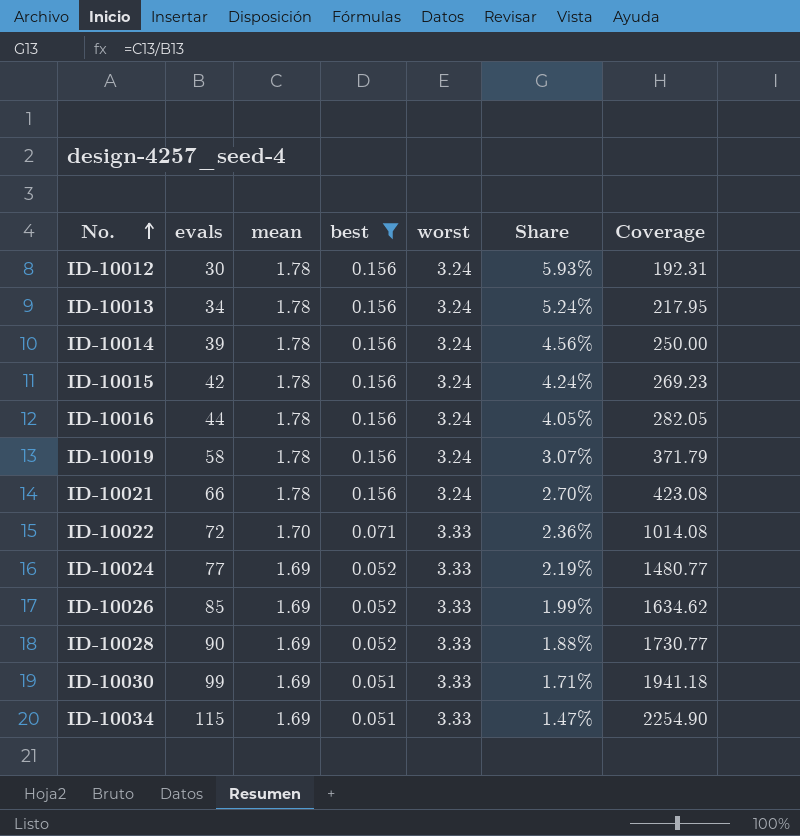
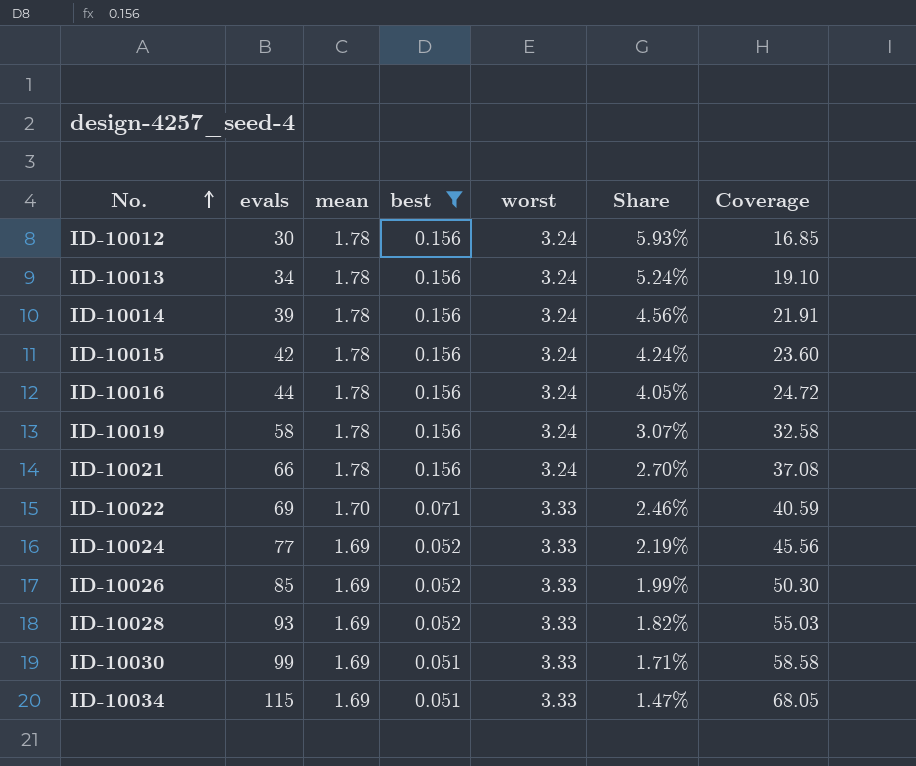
column Coverage | formula: [evals] / [best] -> [evals] / [mean]
ID-10022 | evals: 72 -> 69
ID-10022 | Share: 2.36% -> 2.46%
ID-10028 | evals: 90 -> 93
ID-10028 | Share: 1.88% -> 1.82%

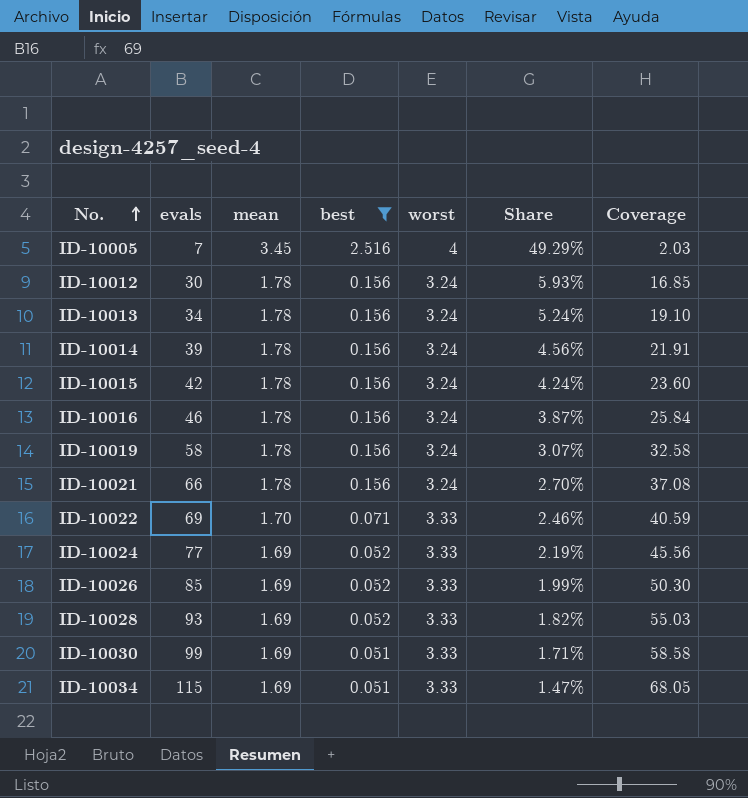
row ID-10005: none -> 7 | 3.45 | 2.516 | 4 | 49.29% | 2.03
ID-10016 | evals: 44 -> 46
ID-10016 | Share: 4.05% -> 3.87%
ID-10016 | Coverage: 24.72 -> 25.84

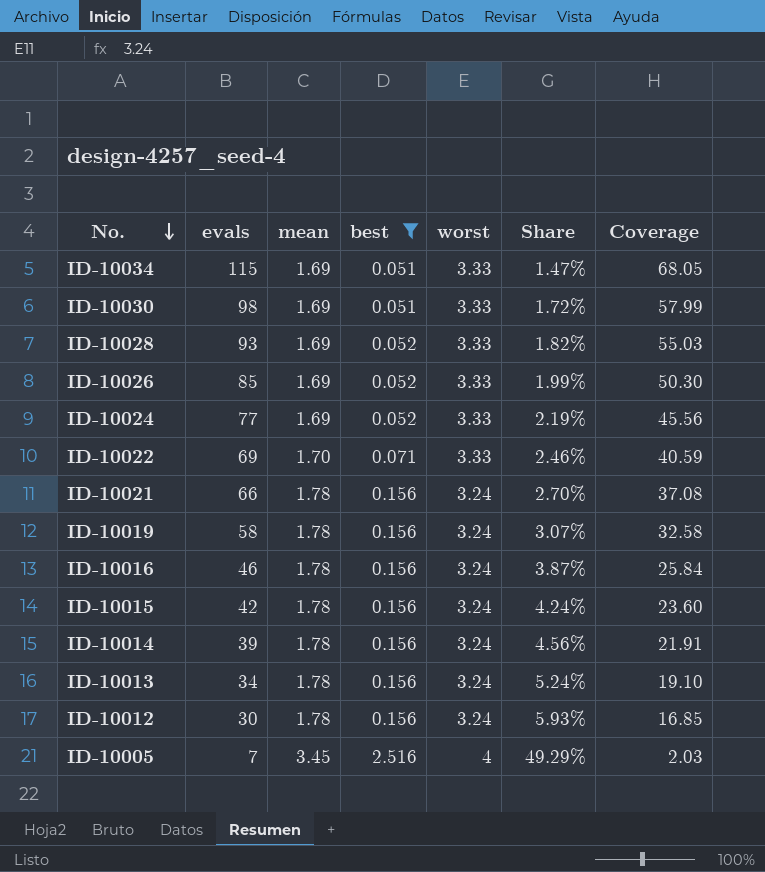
row order: No. ascending -> No. descending
ID-10030 | evals: 99 -> 98
ID-10030 | Share: 1.71% -> 1.72%
ID-10030 | Coverage: 58.58 -> 57.99

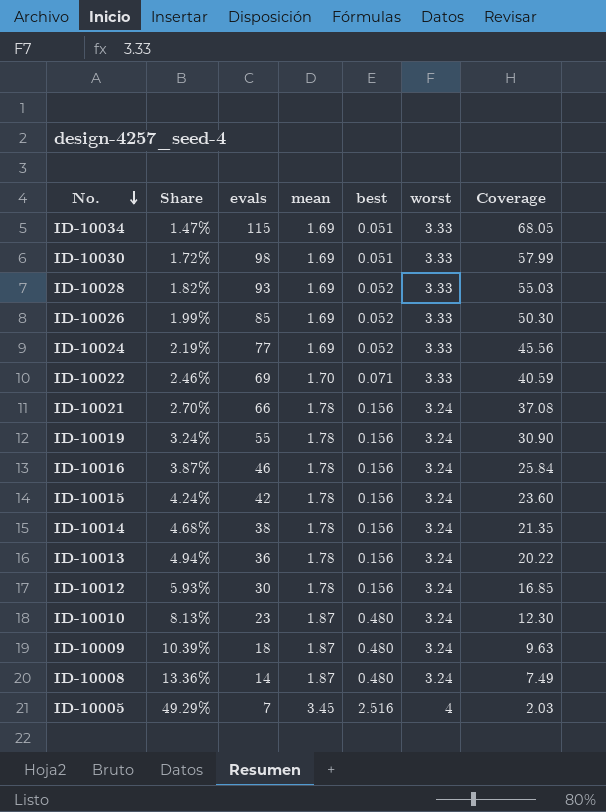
filter: best != 0.480 -> none
column Share | position: 6 -> 2
ID-10019 | Share: 3.07% -> 3.24%
ID-10019 | evals: 58 -> 55
ID-10019 | Coverage: 32.58 -> 30.90
ID-10014 | Share: 4.56% -> 4.68%
ID-10014 | evals: 39 -> 38
ID-10014 | Coverage: 21.91 -> 21.35
ID-10013 | Share: 5.24% -> 4.94%
ID-10013 | evals: 34 -> 36
ID-10013 | Coverage: 19.10 -> 20.22

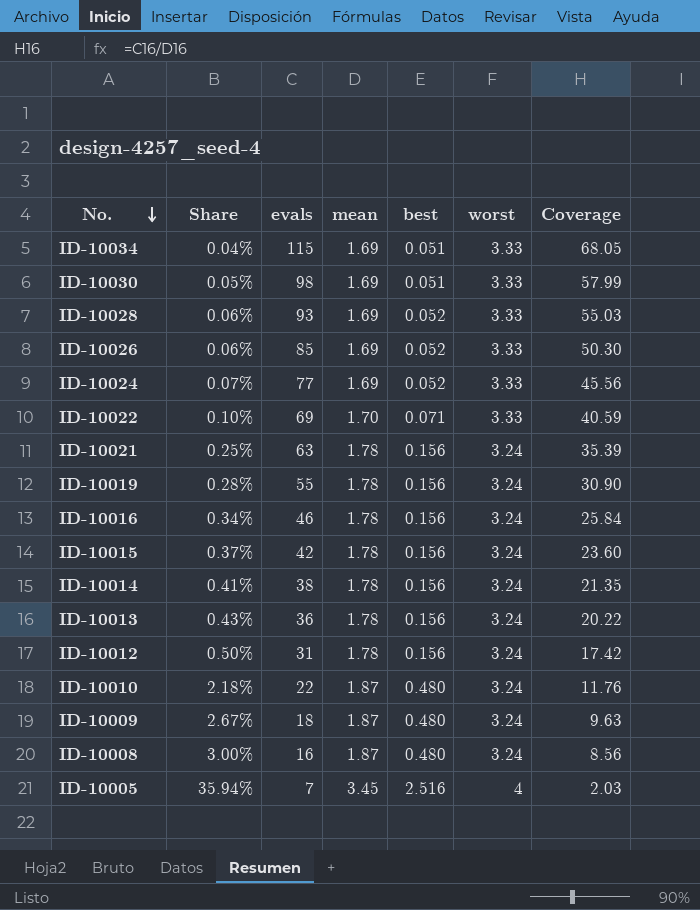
column Share | formula: [mean] / [evals] -> [best] / [evals]
ID-10021 | evals: 66 -> 63
ID-10021 | Coverage: 37.08 -> 35.39
ID-10012 | evals: 30 -> 31
ID-10012 | Coverage: 16.85 -> 17.42
ID-10010 | evals: 23 -> 22
ID-10010 | Coverage: 12.30 -> 11.76
ID-10008 | evals: 14 -> 16
ID-10008 | Coverage: 7.49 -> 8.56

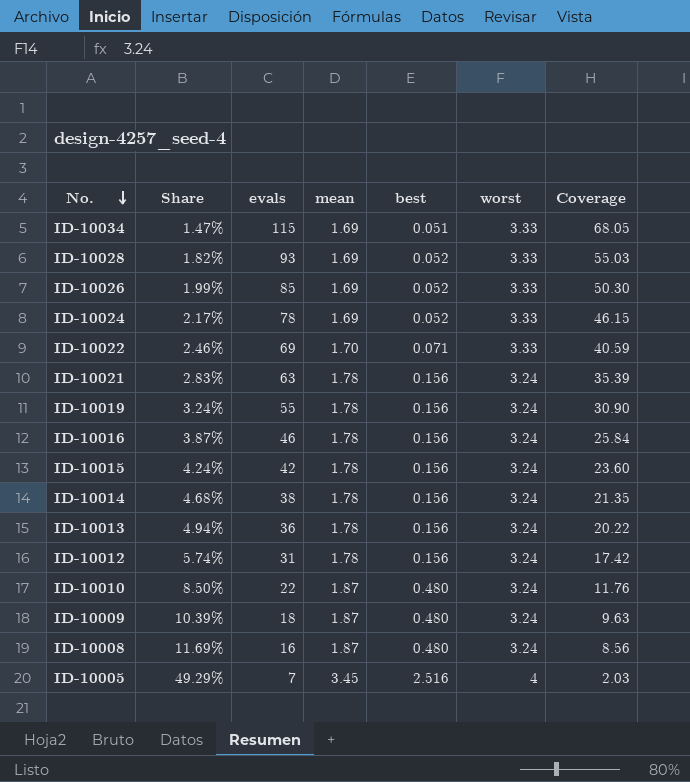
column Share | formula: [best] / [evals] -> [mean] / [evals]
row ID-10030: 0.05% | 98 | 1.69 | 0.051 | 3.33 | 57.99 -> none
ID-10024 | evals: 77 -> 78
ID-10024 | Coverage: 45.56 -> 46.15

